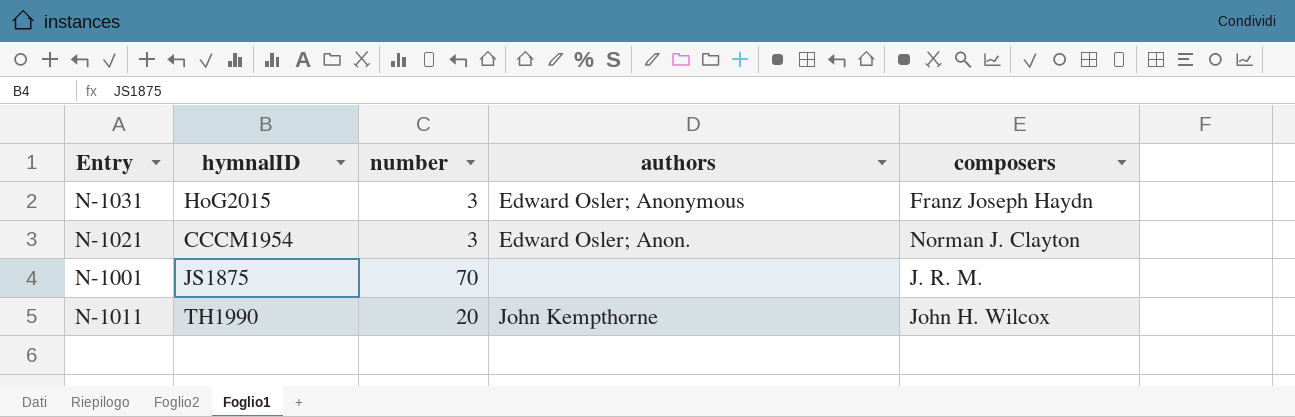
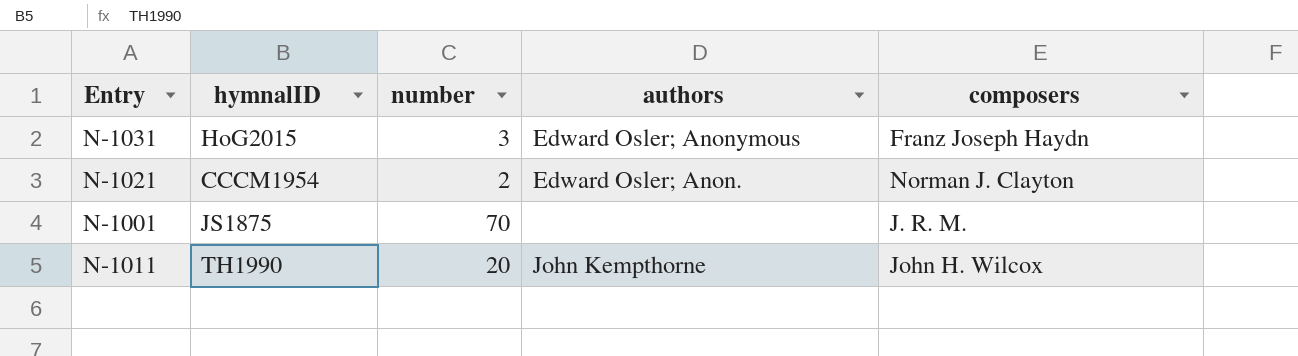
N-1021 | number: 3 -> 2

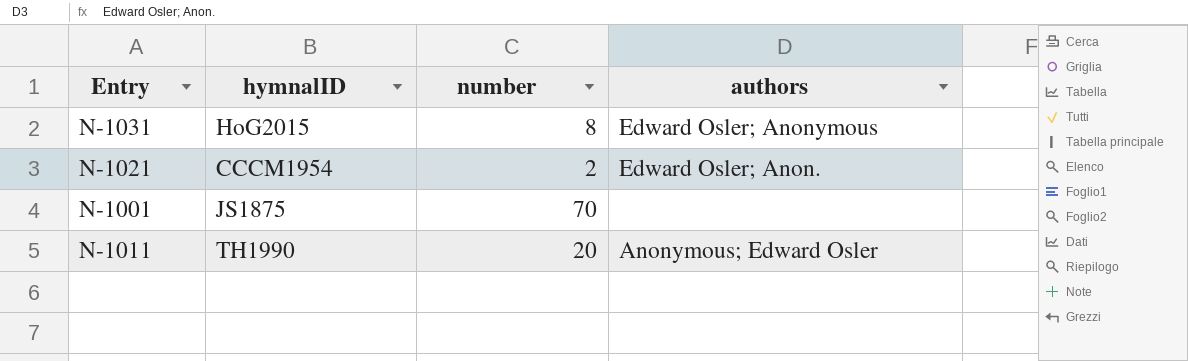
column composers | position: 5 -> none
N-1031 | number: 3 -> 8
N-1011 | authors: John Kempthorne -> Anonymous; Edward Osler

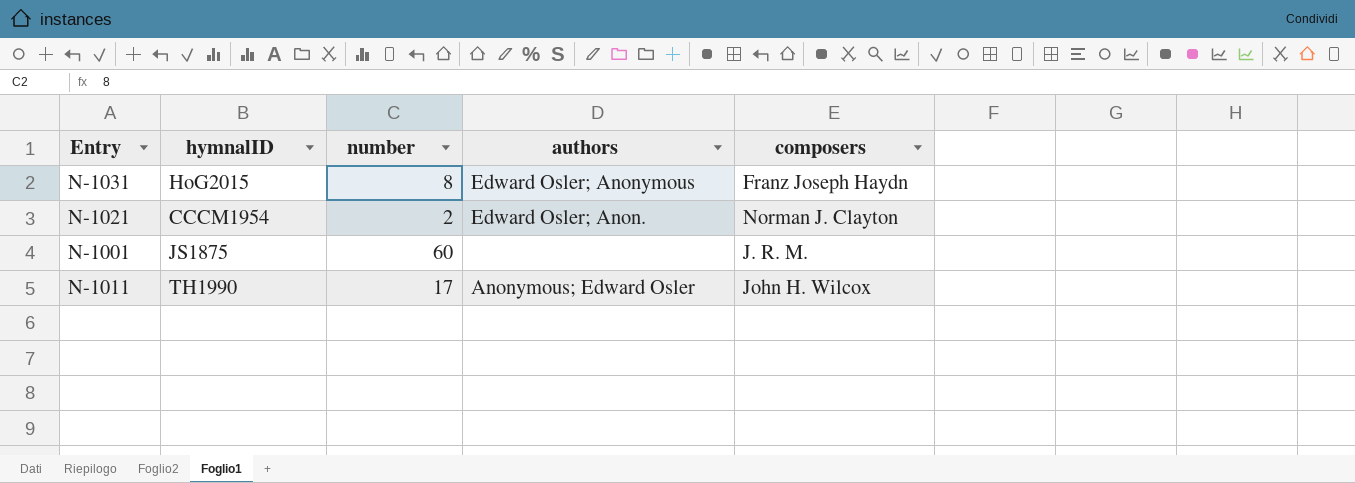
column composers | position: none -> 5
N-1001 | number: 70 -> 60
N-1011 | number: 20 -> 17

